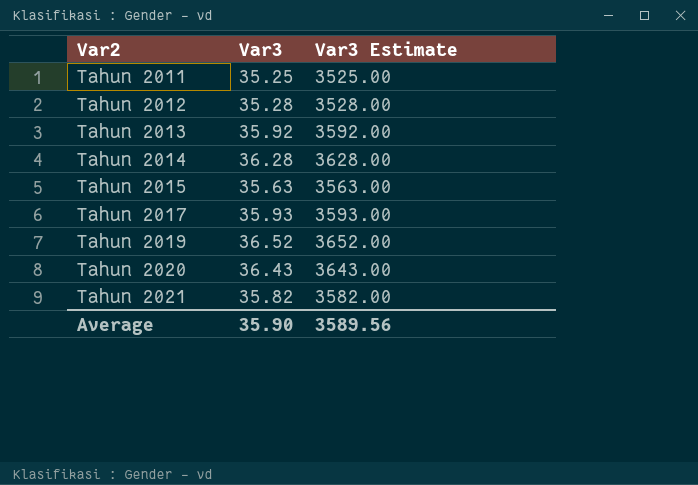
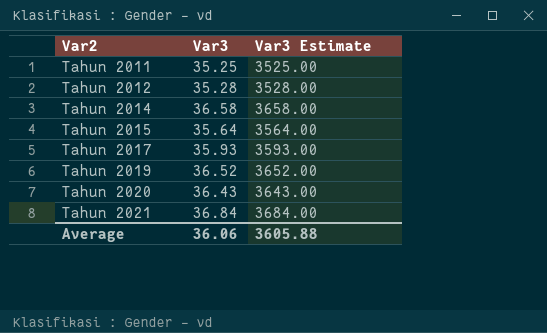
row Tahun 2013: 35.92 | 3592.00 -> none
Tahun 2014 | Var3: 36.28 -> 36.58
Tahun 2014 | Var3 Estimate: 3628.00 -> 3658.00
Tahun 2015 | Var3: 35.63 -> 35.64
Tahun 2015 | Var3 Estimate: 3563.00 -> 3564.00
Tahun 2021 | Var3: 35.82 -> 36.84
Tahun 2021 | Var3 Estimate: 3582.00 -> 3684.00
Average | Var3: 35.90 -> 36.06
Average | Var3 Estimate: 3589.56 -> 3605.88

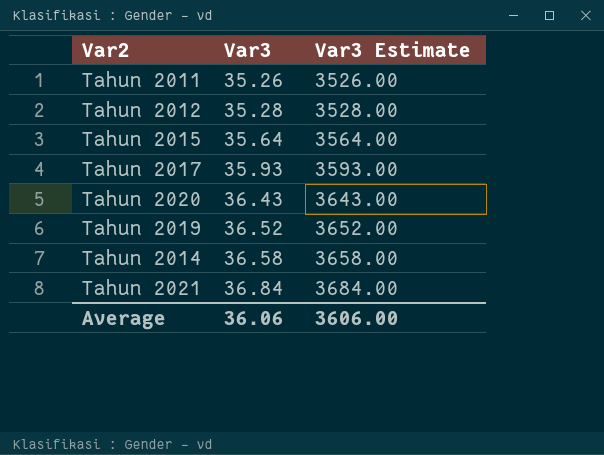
row order: Var2 ascending -> Var3 ascending
Tahun 2011 | Var3: 35.25 -> 35.26
Tahun 2011 | Var3 Estimate: 3525.00 -> 3526.00
Average | Var3 Estimate: 3605.88 -> 3606.00

